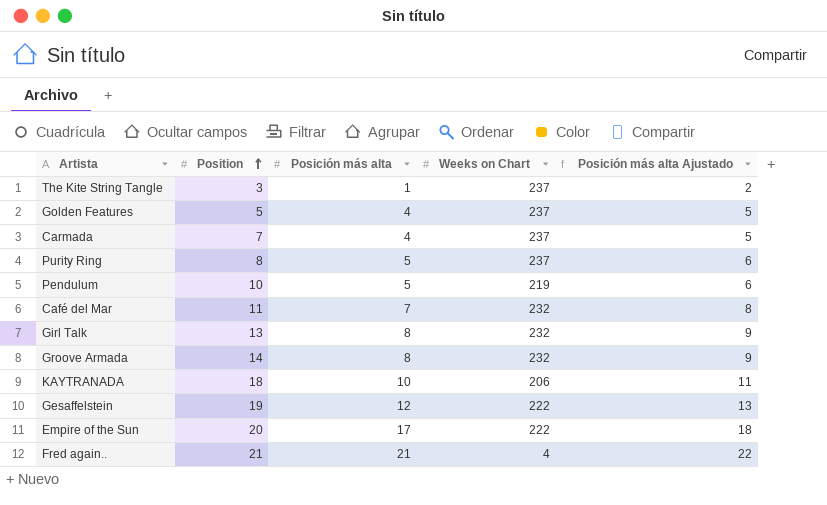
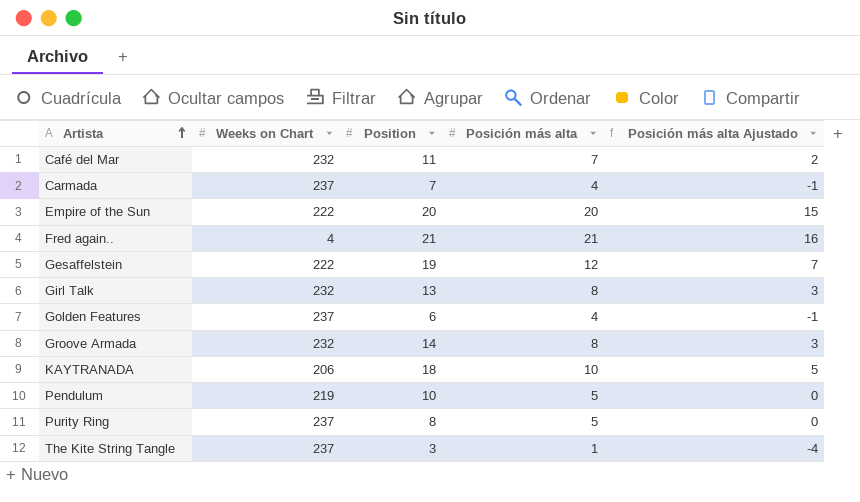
row order: Position ascending -> Artista ascending
column Weeks on Chart | position: 4 -> 2
column Posición más alta Ajustado | formula: [Posición más alta] + 1 -> [Posición más alta] - 5
Empire of the Sun | Posición más alta: 17 -> 20
Golden Features | Position: 5 -> 6

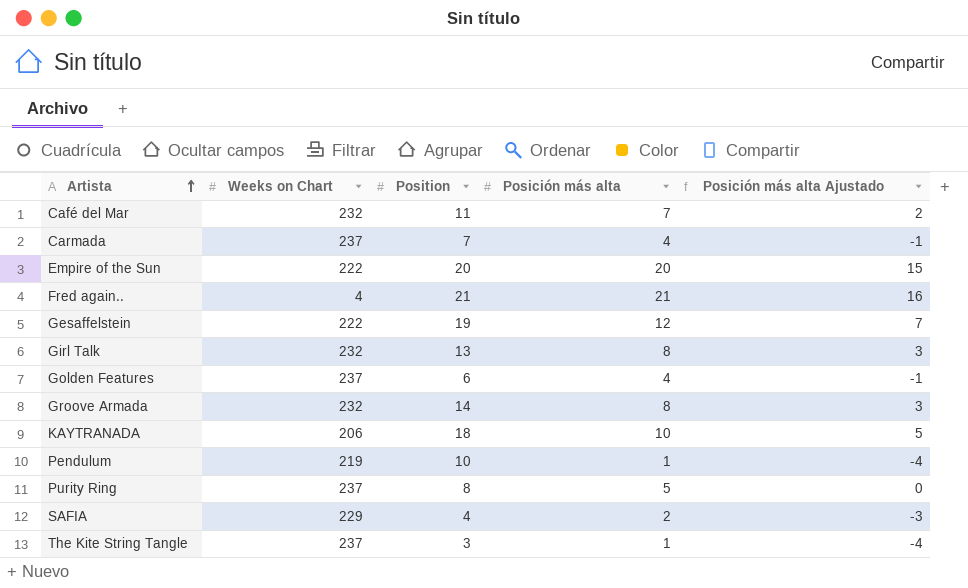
Pendulum | Posición más alta: 5 -> 1
Pendulum | Posición más alta Ajustado: 0 -> -4
row SAFIA: none -> 229 | 4 | 2 | -3

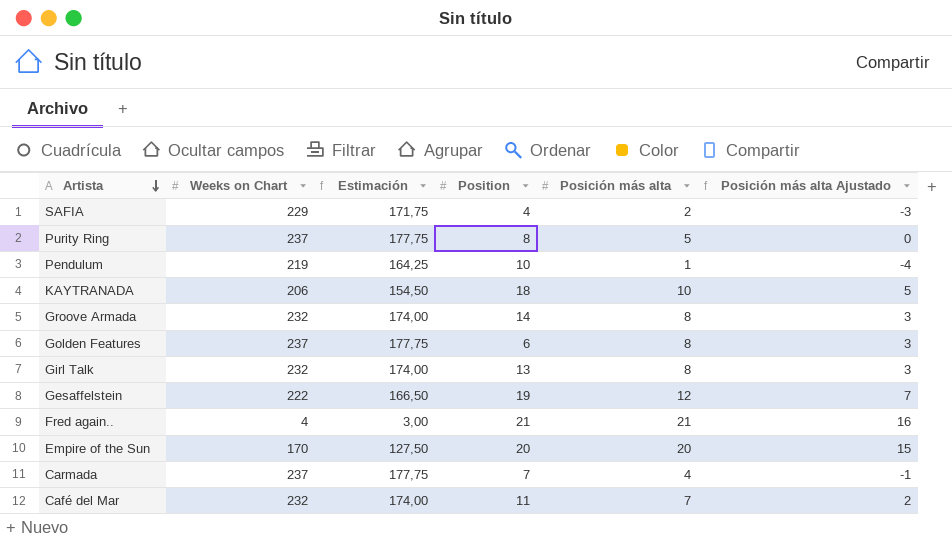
row order: Artista ascending -> Artista descending
column Estimación | formula: none -> [Weeks on Chart] * 0,75
row The Kite String Tangle: 237 | 3 | 1 | -4 -> none
Golden Features | Posición más alta: 4 -> 8
Golden Features | Posición más alta Ajustado: -1 -> 3
Empire of the Sun | Weeks on Chart: 222 -> 170

